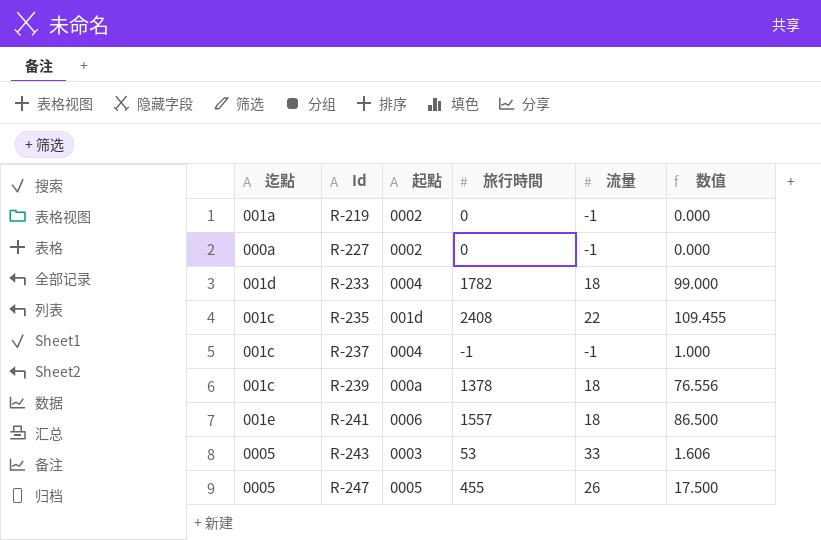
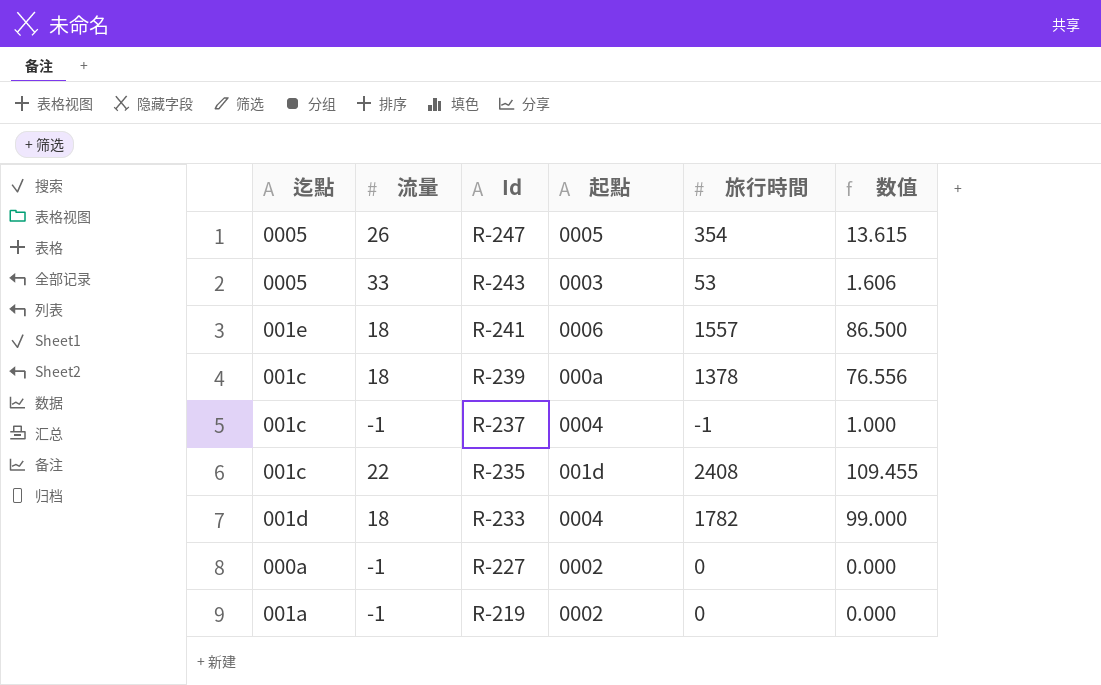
row order: Id ascending -> Id descending
column 流量 | position: 5 -> 2
R-247 | 旅行時間: 455 -> 354
R-247 | 数值: 17.500 -> 13.615

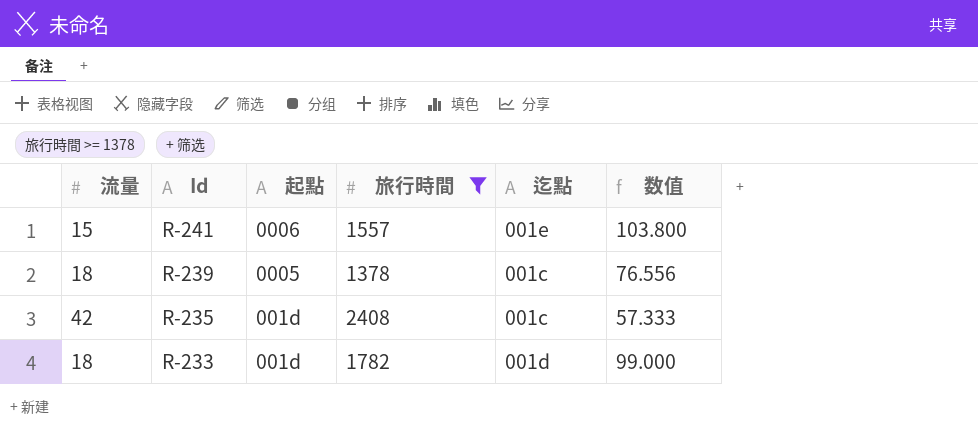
filter: none -> 旅行時間 >= 1378
column 迄點 | position: 1 -> 5
R-241 | 流量: 18 -> 15
R-241 | 数值: 86.500 -> 103.800
R-239 | 起點: 000a -> 0005
R-235 | 流量: 22 -> 42
R-235 | 数值: 109.455 -> 57.333
R-233 | 起點: 0004 -> 001d

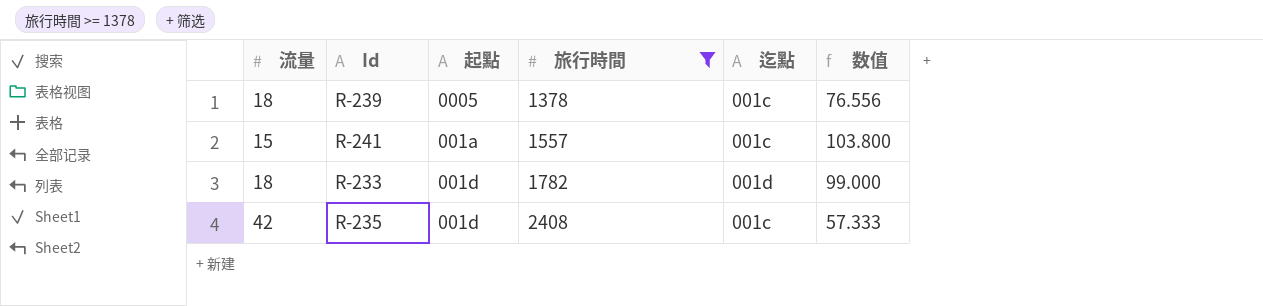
row order: Id descending -> 旅行時間 ascending
R-241 | 起點: 0006 -> 001a
R-241 | 迄點: 001e -> 001c

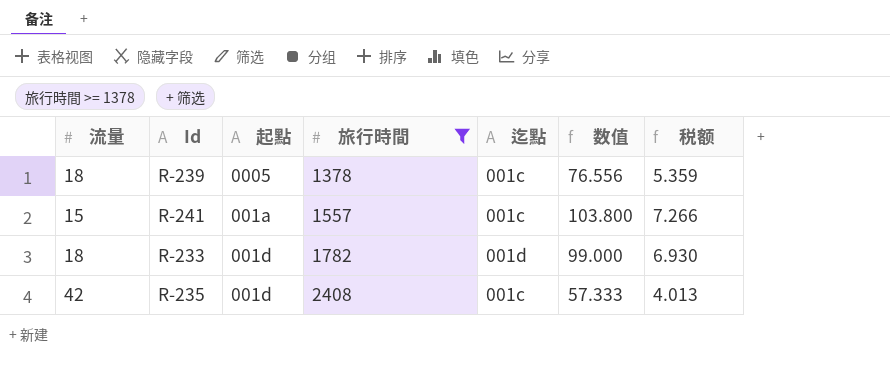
column 税额 | formula: none -> [数值] * 0.07

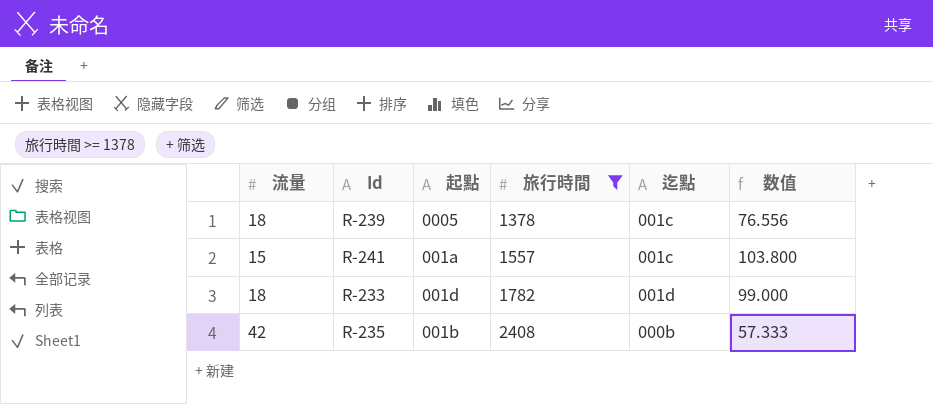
column 税额 | formula: [数值] * 0.07 -> none
R-235 | 起點: 001d -> 001b
R-235 | 迄點: 001c -> 000b

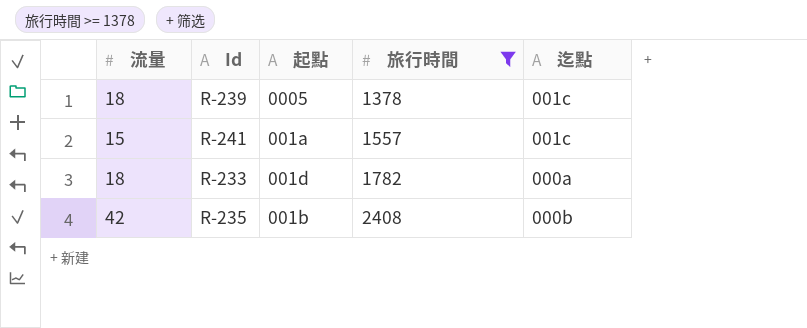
column 数值 | formula: [旅行時間] / [流量] -> none
R-233 | 迄點: 001d -> 000a

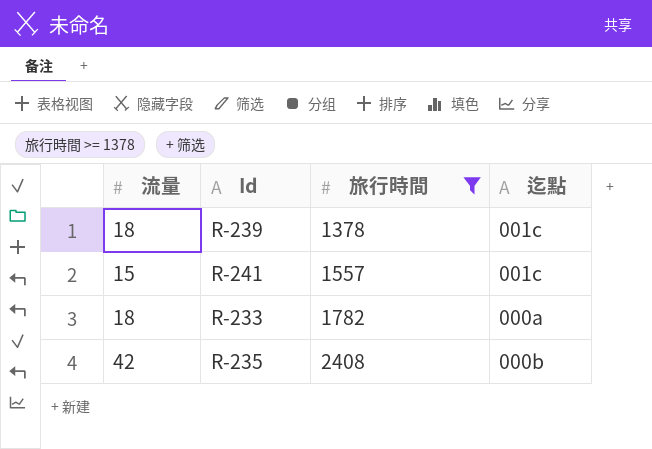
column 起點 | position: 3 -> none

